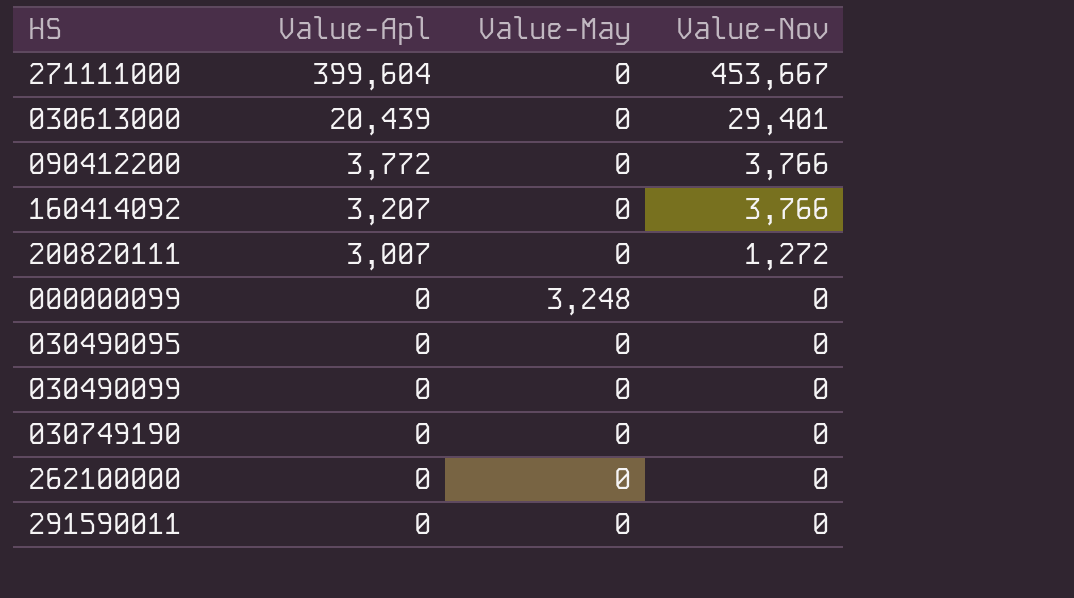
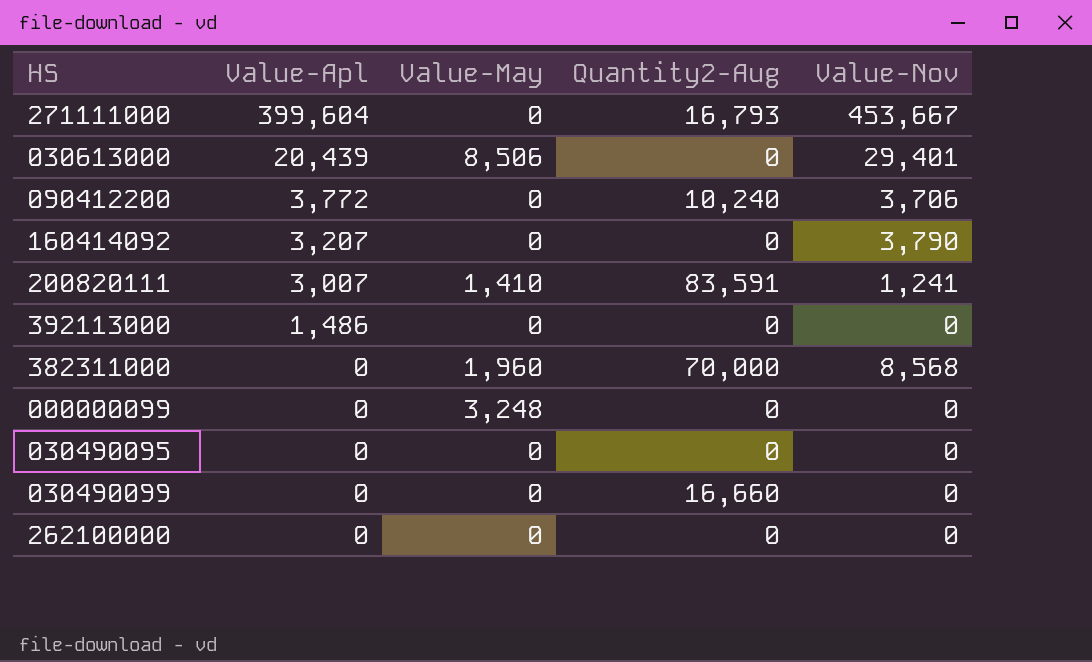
column Quantity2-Aug | position: none -> 4
row 030749190: 0 | 0 | 0 -> none
row 291590011: 0 | 0 | 0 -> none
030613000 | Value-May: 0 -> 8,506
090412200 | Value-Nov: 3,766 -> 3,706
160414092 | Value-Nov: 3,766 -> 3,790
200820111 | Value-May: 0 -> 1,410
200820111 | Value-Nov: 1,272 -> 1,241
row 392113000: none -> 1,486 | 0 | 0 | 0
row 382311000: none -> 0 | 1,960 | 70,000 | 8,568

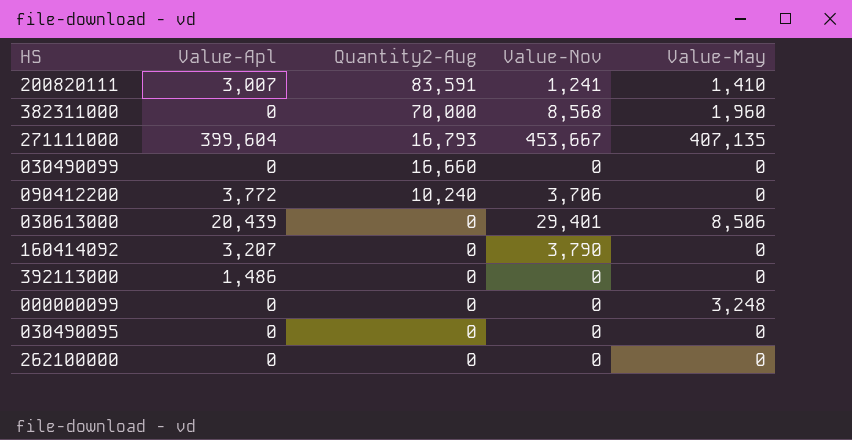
row order: Value-Apl descending -> Quantity2-Aug descending
column Value-May | position: 3 -> 5
271111000 | Value-May: 0 -> 407,135

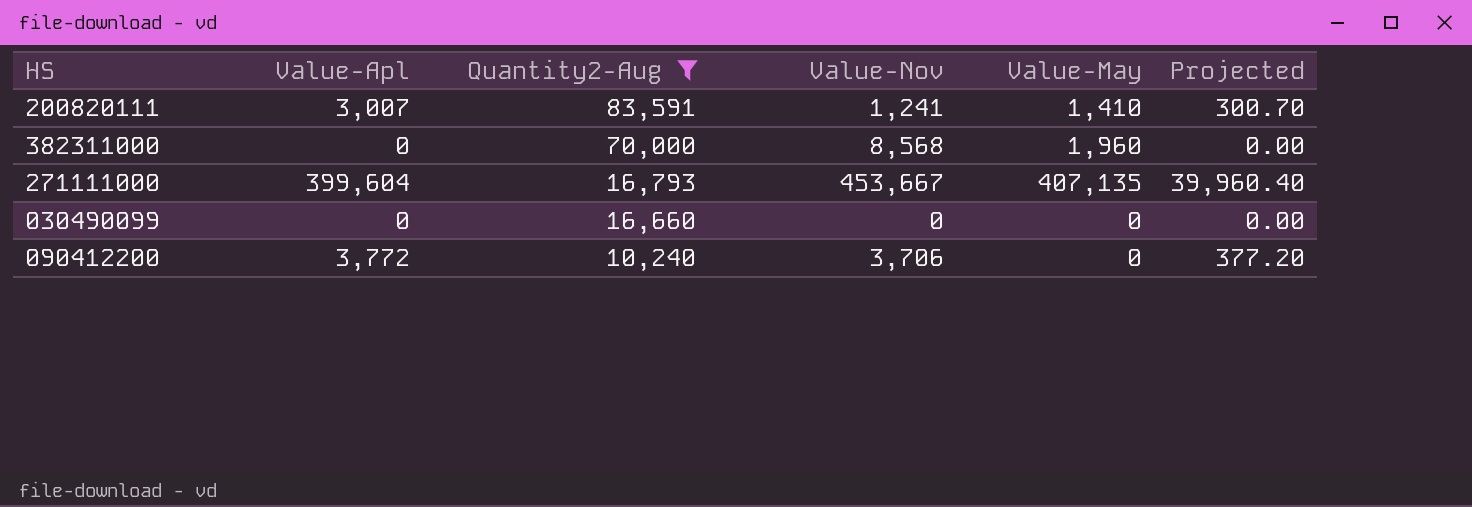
filter: none -> Quantity2-Aug != 0
column Projected | formula: none -> [Value-Apl] * 0.1

